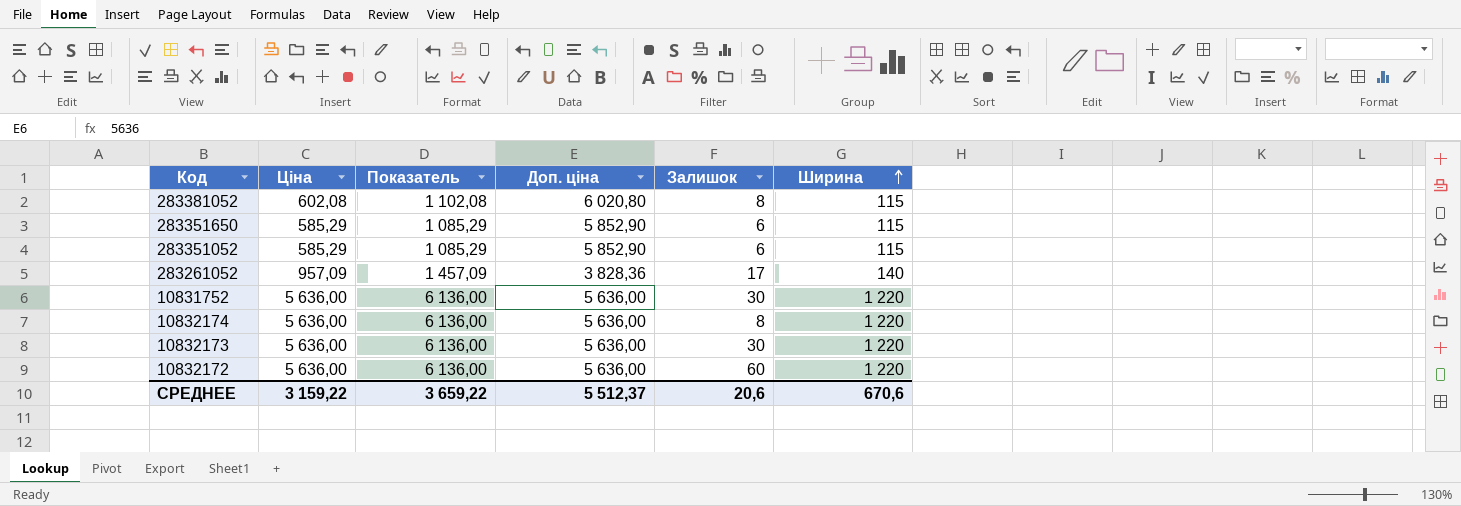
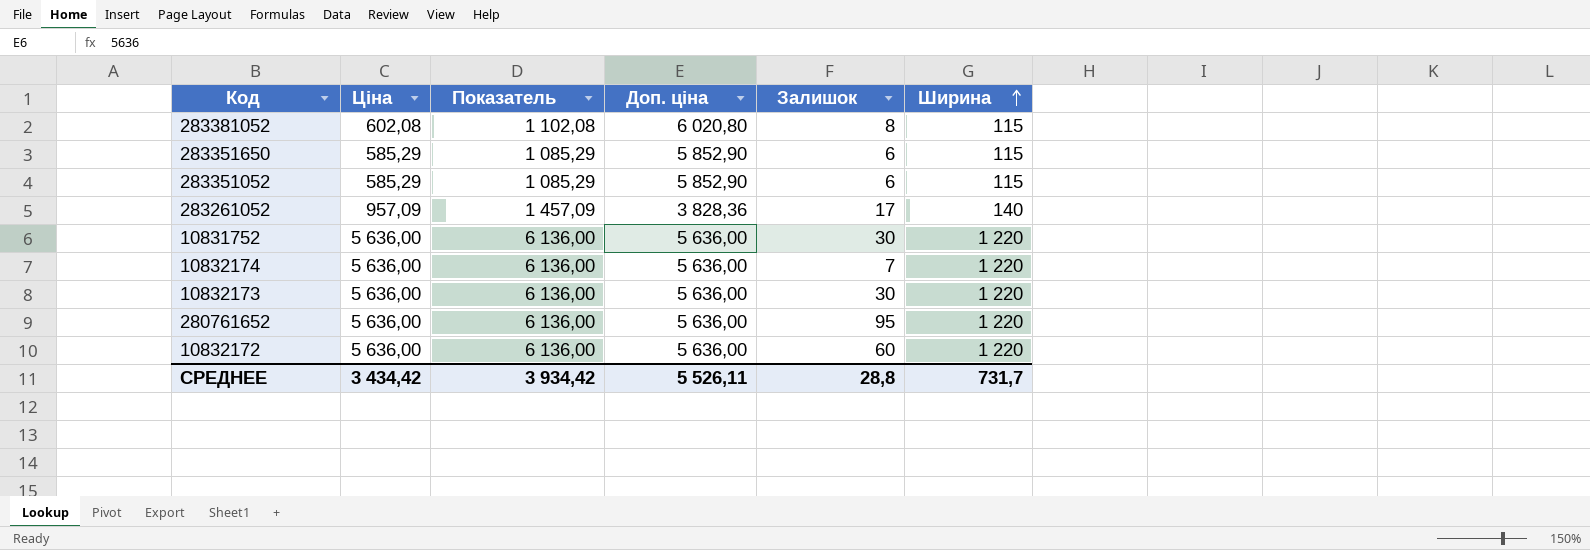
10832174 | Залишок: 8 -> 7
row 280761652: none -> 5 636,00 | 6 136,00 | 5 636,00 | 95 | 1 220
СРЕДНЕЕ | Ціна: 3 159,22 -> 3 434,42
СРЕДНЕЕ | Показатель: 3 659,22 -> 3 934,42
СРЕДНЕЕ | Доп. ціна: 5 512,37 -> 5 526,11
СРЕДНЕЕ | Залишок: 20,6 -> 28,8
СРЕДНЕЕ | Ширина: 670,6 -> 731,7

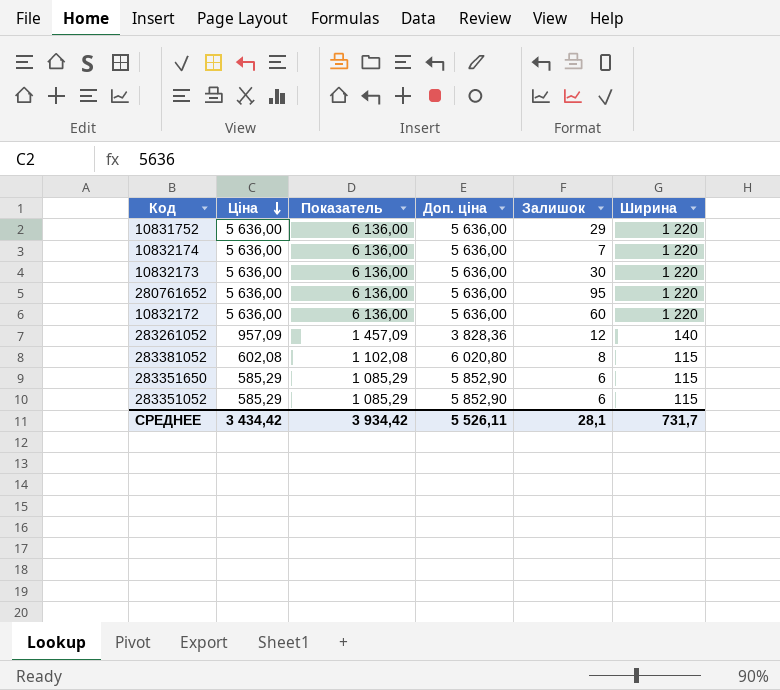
row order: Ширина ascending -> Ціна descending
10831752 | Залишок: 30 -> 29
283261052 | Залишок: 17 -> 12
СРЕДНЕЕ | Залишок: 28,8 -> 28,1

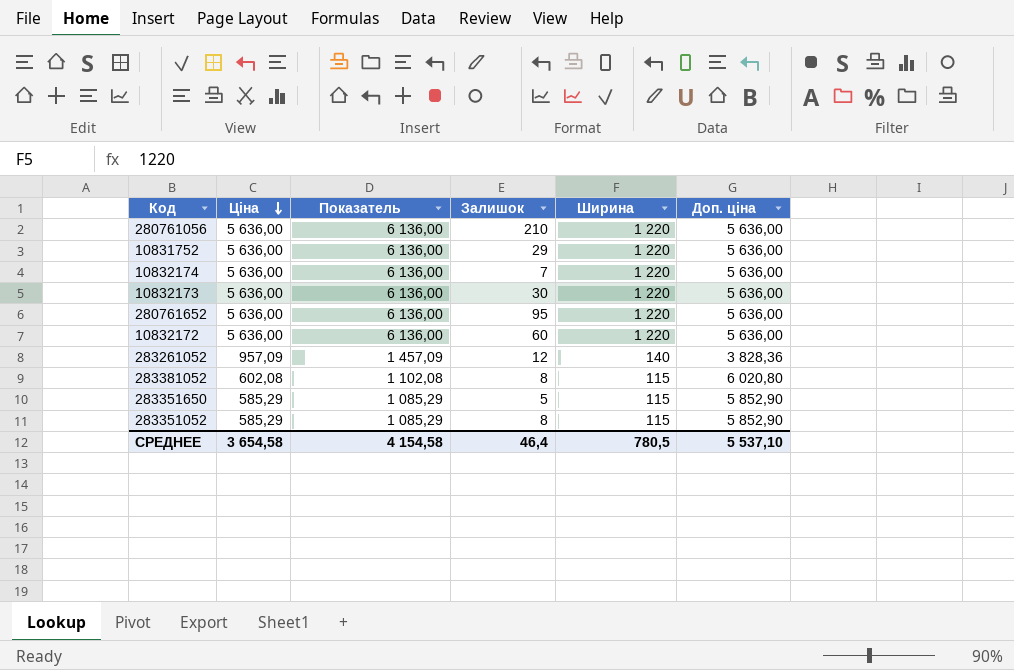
column Доп. ціна | position: 4 -> 6
row 280761056: none -> 5 636,00 | 6 136,00 | 210 | 1 220 | 5 636,00
283351650 | Залишок: 6 -> 5
283351052 | Залишок: 6 -> 8
СРЕДНЕЕ | Ціна: 3 434,42 -> 3 654,58
СРЕДНЕЕ | Показатель: 3 934,42 -> 4 154,58
СРЕДНЕЕ | Залишок: 28,1 -> 46,4
СРЕДНЕЕ | Ширина: 731,7 -> 780,5
СРЕДНЕЕ | Доп. ціна: 5 526,11 -> 5 537,10

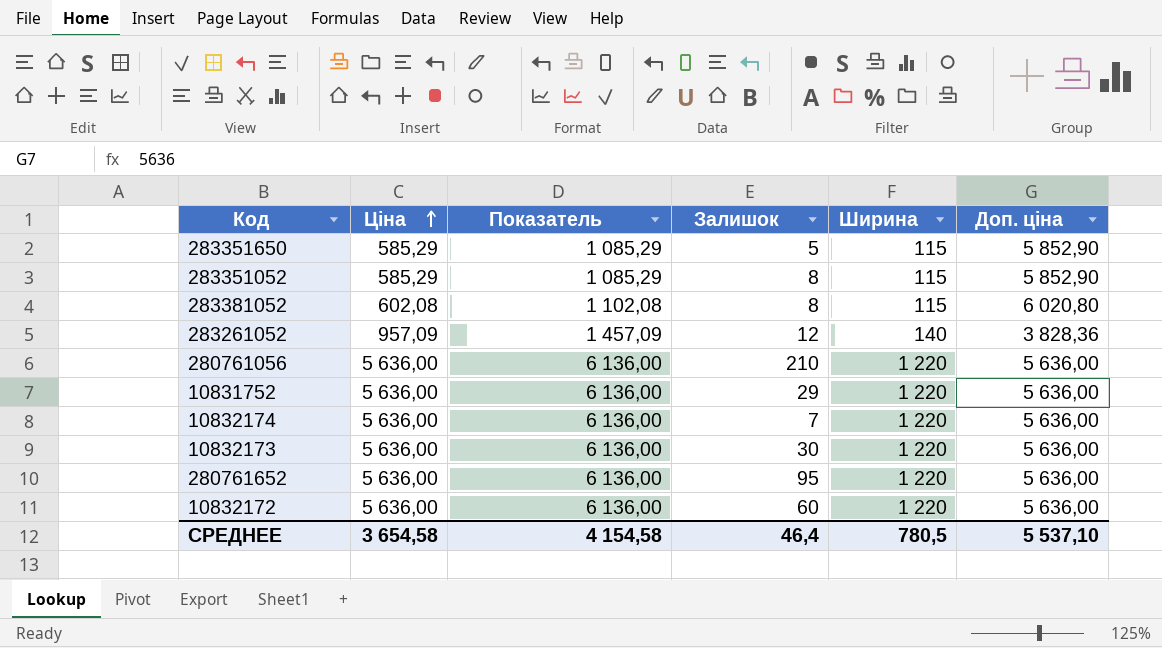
row order: Ціна descending -> Ціна ascending

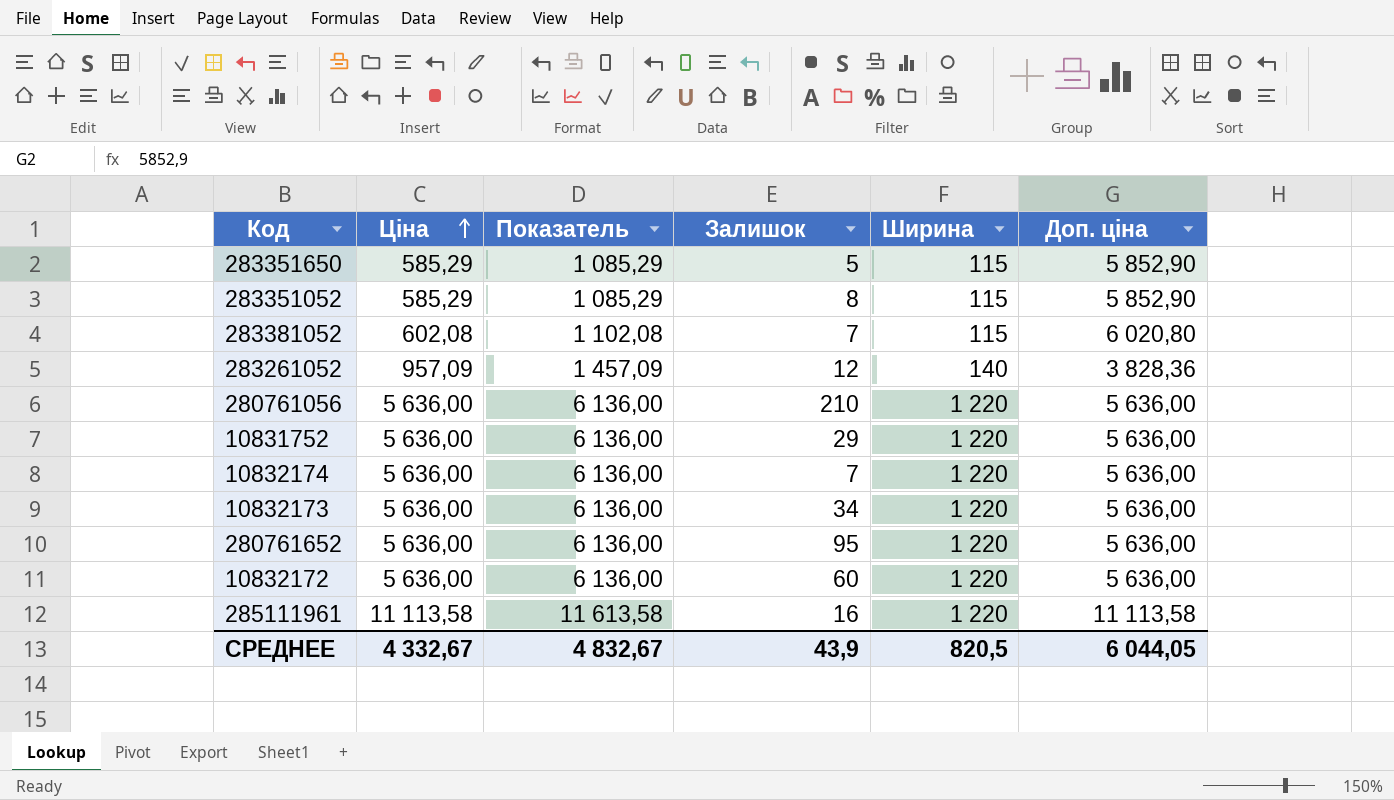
283381052 | Залишок: 8 -> 7
10832173 | Залишок: 30 -> 34
row 285111961: none -> 11 113,58 | 11 613,58 | 16 | 1 220 | 11 113,58
СРЕДНЕЕ | Ціна: 3 654,58 -> 4 332,67
СРЕДНЕЕ | Показатель: 4 154,58 -> 4 832,67
СРЕДНЕЕ | Залишок: 46,4 -> 43,9
СРЕДНЕЕ | Ширина: 780,5 -> 820,5
СРЕДНЕЕ | Доп. ціна: 5 537,10 -> 6 044,05

